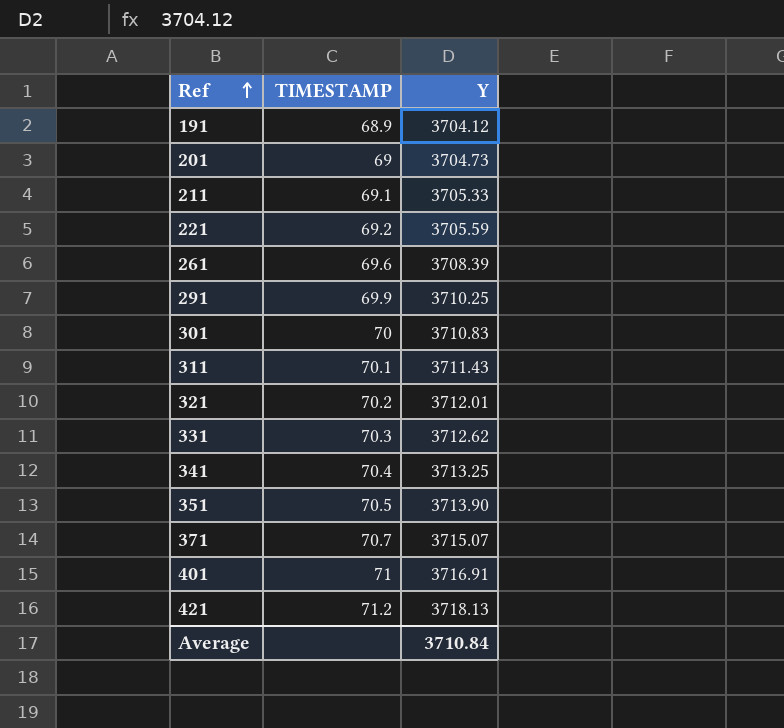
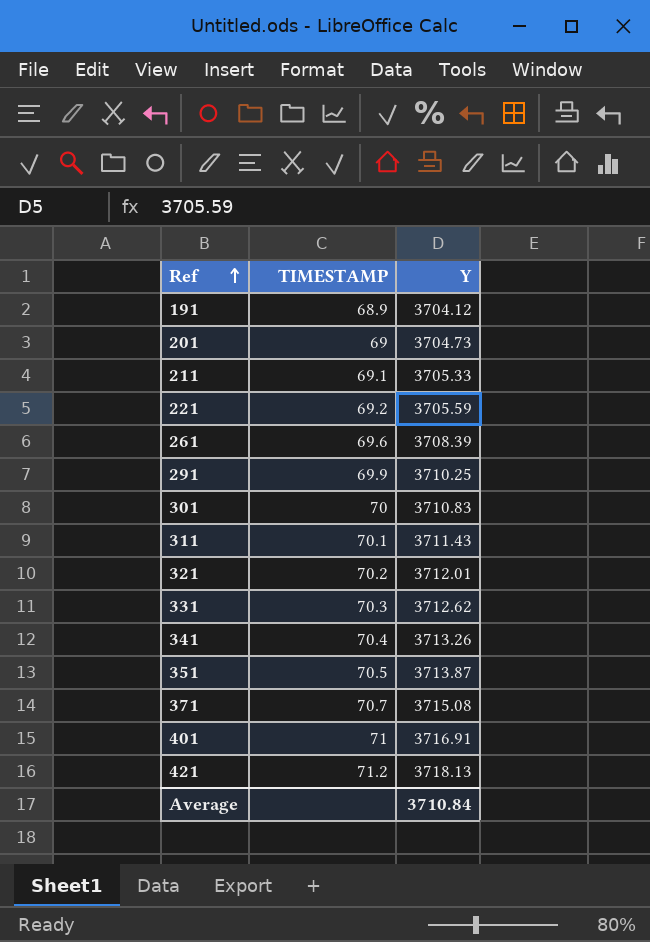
341 | Y: 3713.25 -> 3713.26
351 | Y: 3713.90 -> 3713.87
371 | Y: 3715.07 -> 3715.08

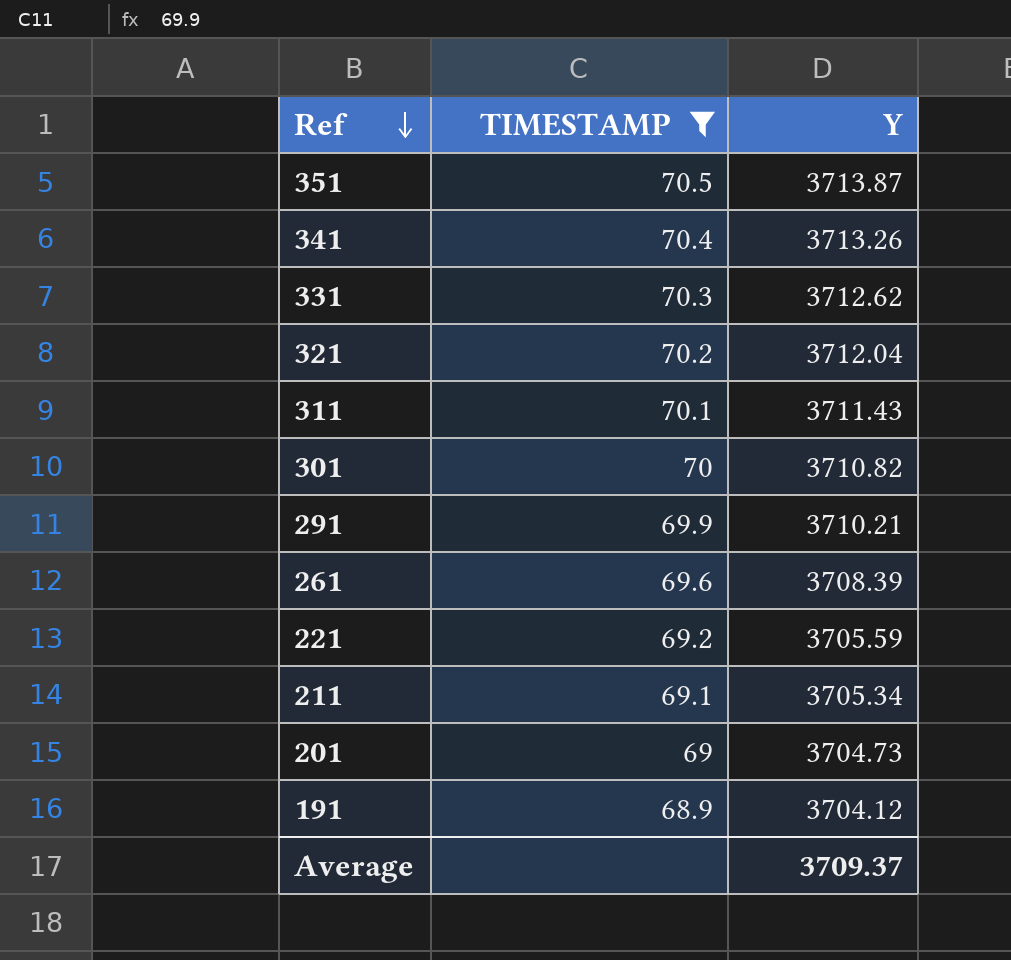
filter: none -> TIMESTAMP <= 70.5
row order: Ref ascending -> Ref descending
321 | Y: 3712.01 -> 3712.04
301 | Y: 3710.83 -> 3710.82
291 | Y: 3710.25 -> 3710.21
211 | Y: 3705.33 -> 3705.34
Average | Y: 3710.84 -> 3709.37

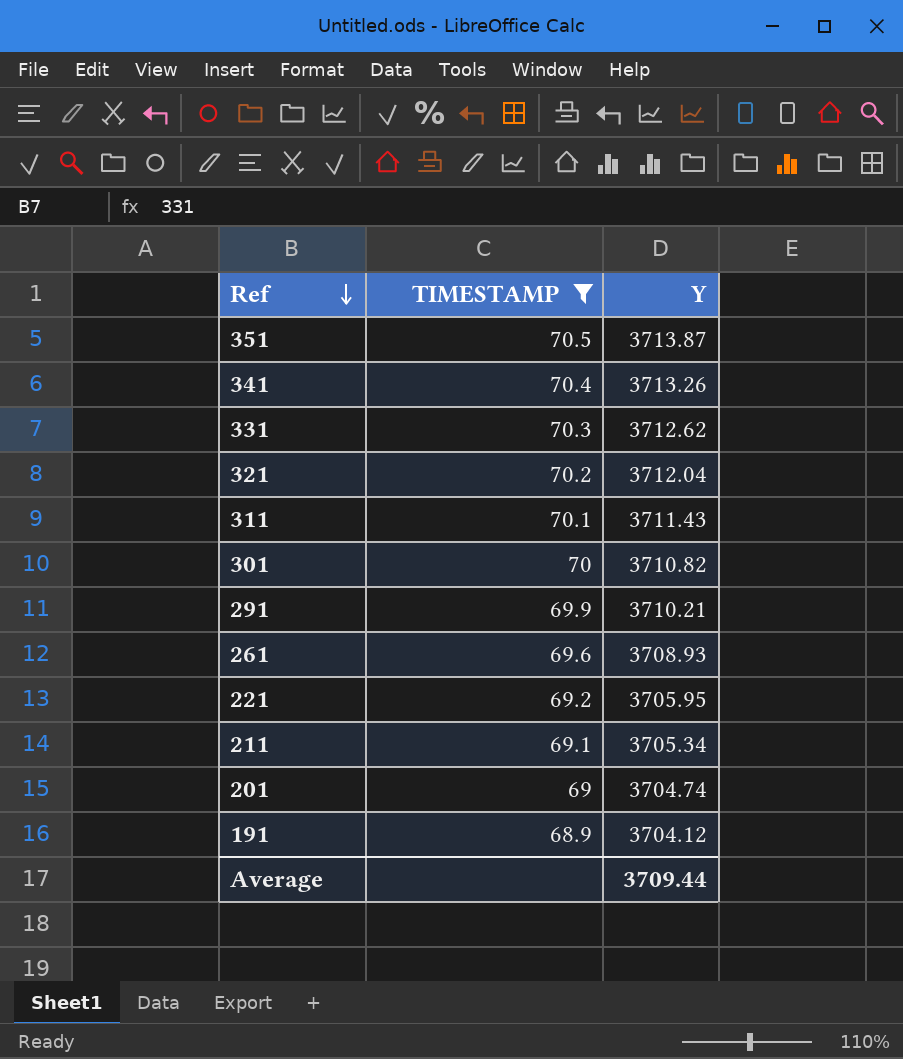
261 | Y: 3708.39 -> 3708.93
221 | Y: 3705.59 -> 3705.95
201 | Y: 3704.73 -> 3704.74
Average | Y: 3709.37 -> 3709.44

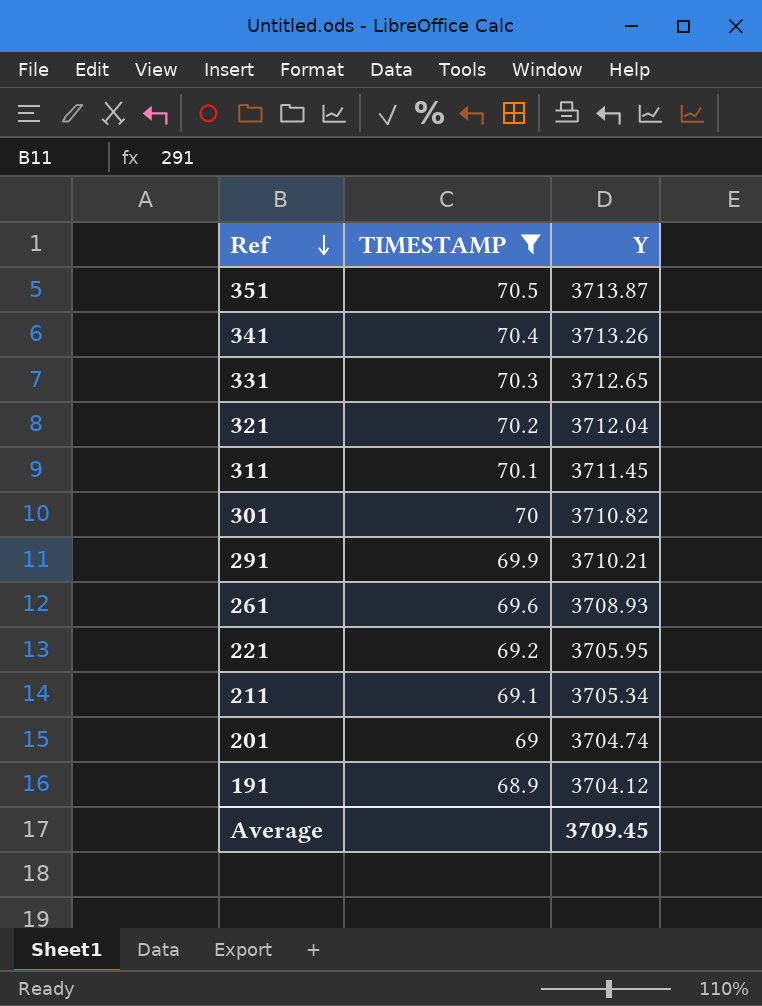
331 | Y: 3712.62 -> 3712.65
311 | Y: 3711.43 -> 3711.45
Average | Y: 3709.44 -> 3709.45

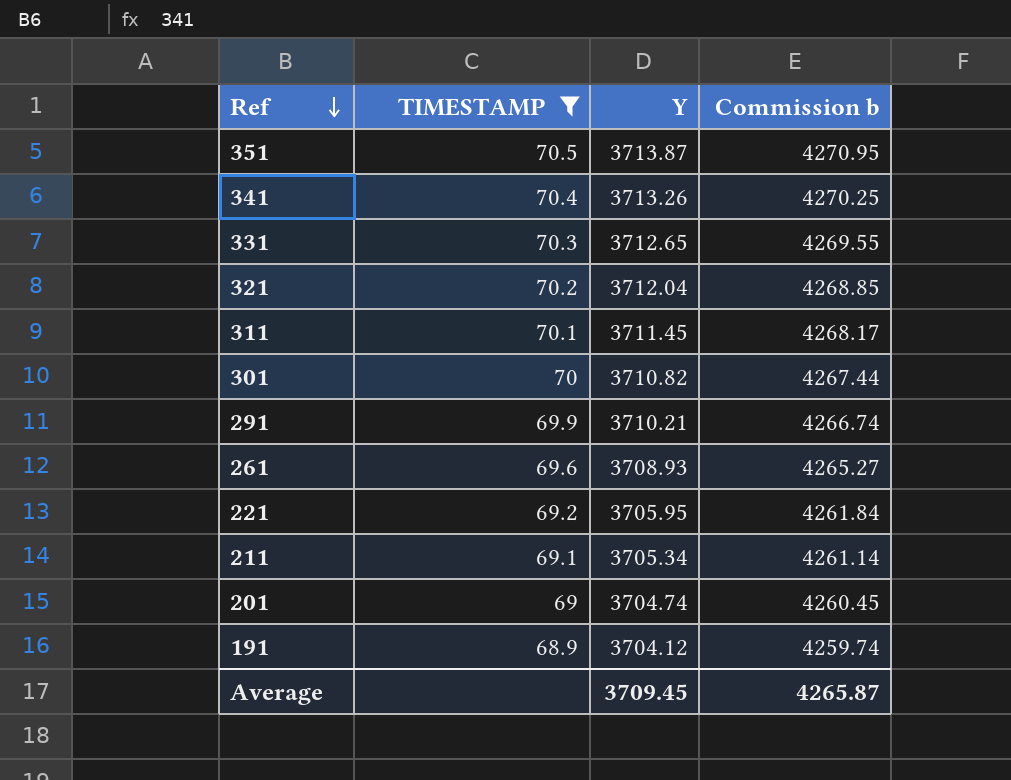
column Commission b | formula: none -> [Y] * 1.15

